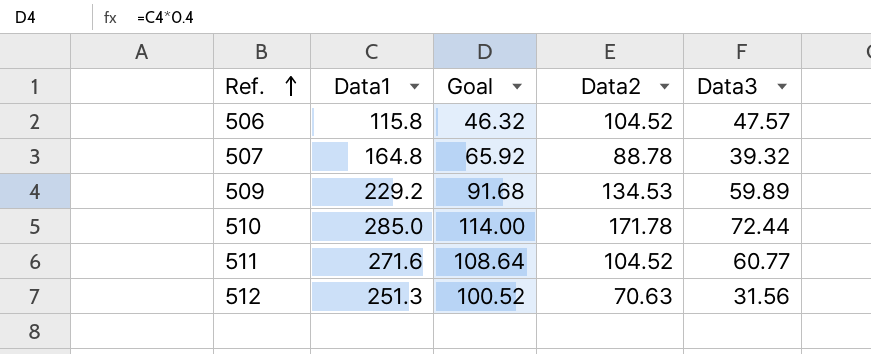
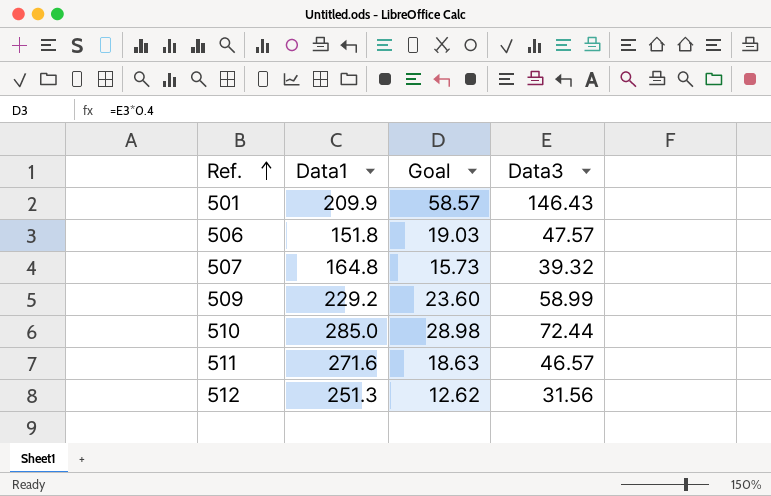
column Data2 | position: 4 -> none
column Goal | formula: [Data1] * 0.4 -> [Data3] * 0.4
row 501: none -> 209.9 | 58.57 | 146.43
506 | Data1: 115.8 -> 151.8
509 | Data3: 59.89 -> 58.99
511 | Data3: 60.77 -> 46.57

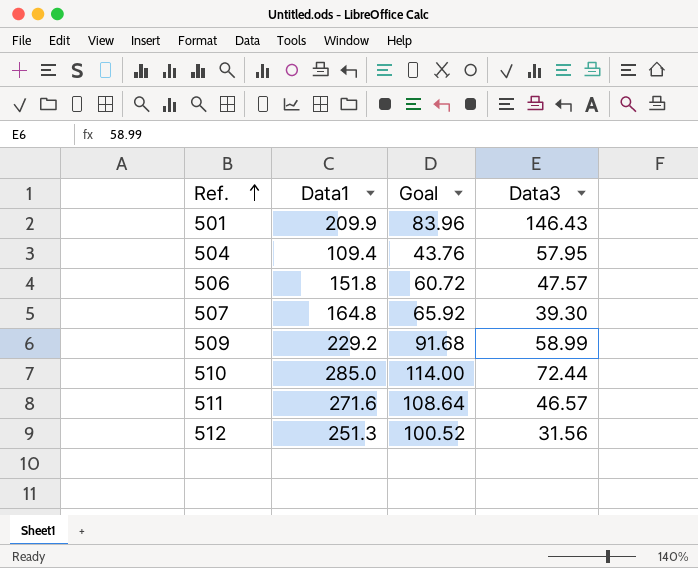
column Goal | formula: [Data3] * 0.4 -> [Data1] * 0.4
row 504: none -> 109.4 | 43.76 | 57.95
507 | Data3: 39.32 -> 39.30

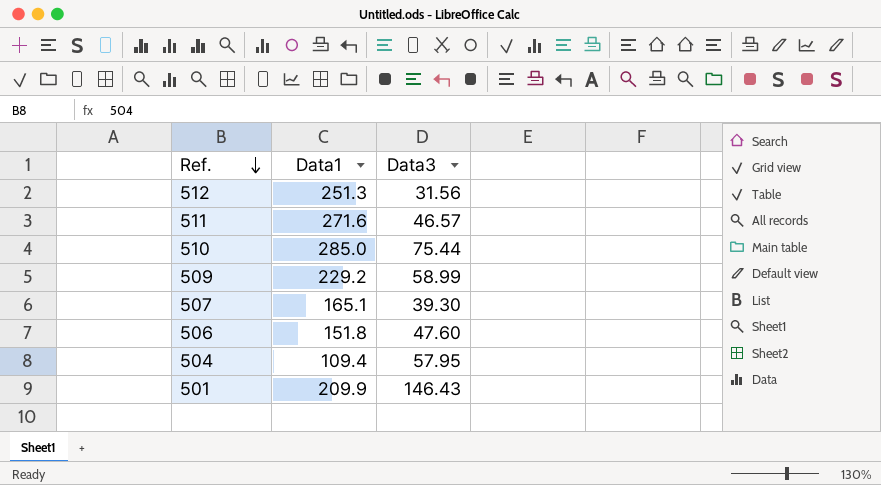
row order: Ref. ascending -> Ref. descending
column Goal | formula: [Data1] * 0.4 -> none
510 | Data3: 72.44 -> 75.44
507 | Data1: 164.8 -> 165.1
506 | Data3: 47.57 -> 47.60

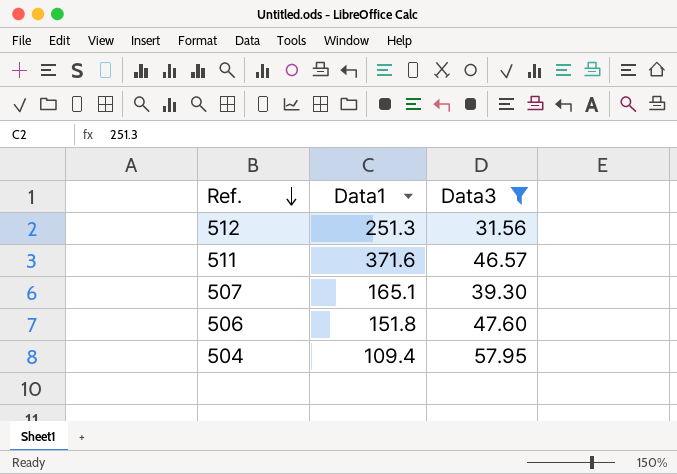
filter: none -> Data3 <= 57.95
511 | Data1: 271.6 -> 371.6

